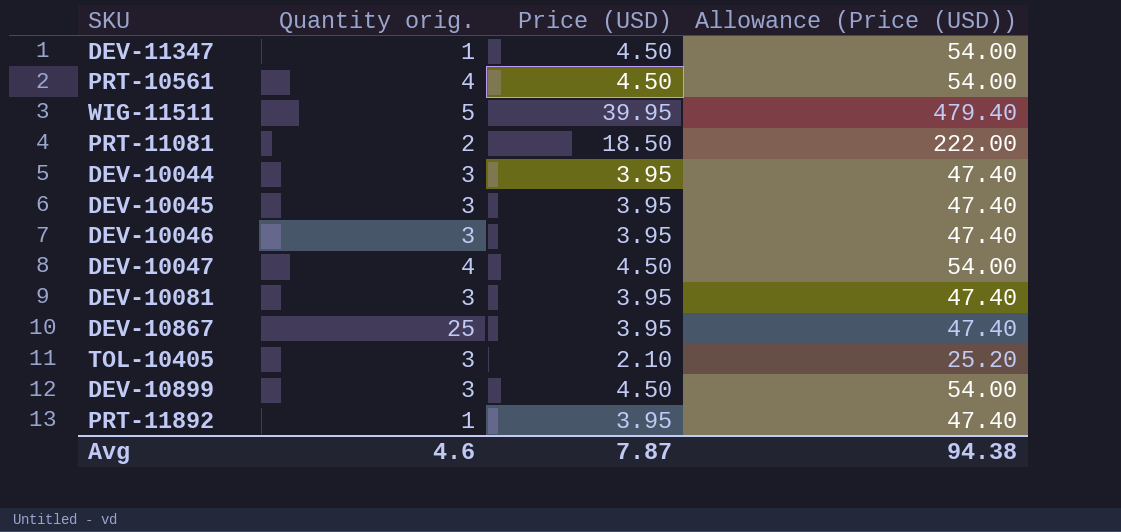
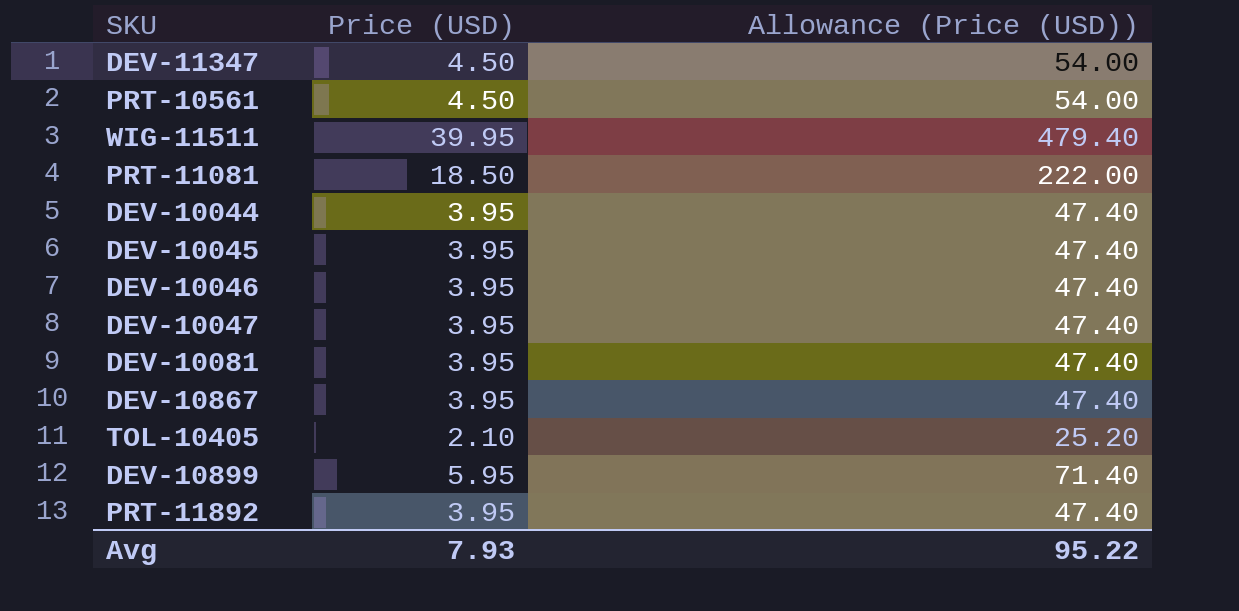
column Quantity orig. | position: 2 -> none
DEV-10047 | Price (USD): 4.50 -> 3.95
DEV-10047 | Allowance (Price (USD)): 54.00 -> 47.40
DEV-10899 | Price (USD): 4.50 -> 5.95
DEV-10899 | Allowance (Price (USD)): 54.00 -> 71.40
Avg | Price (USD): 7.87 -> 7.93
Avg | Allowance (Price (USD)): 94.38 -> 95.22

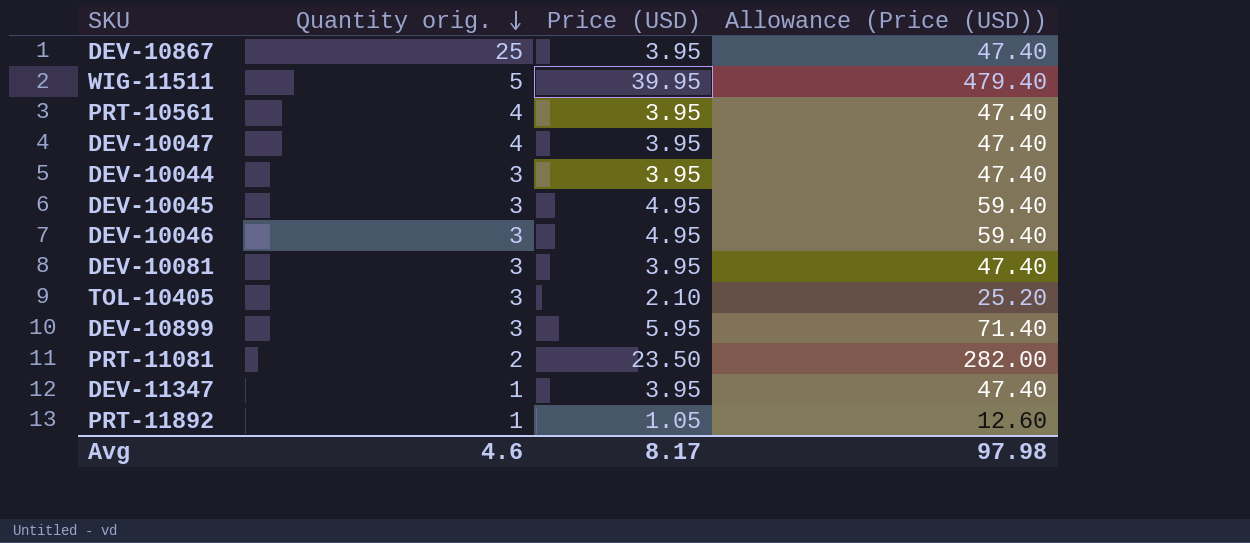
row order: none -> Quantity orig. descending
column Quantity orig. | position: none -> 2
PRT-10561 | Price (USD): 4.50 -> 3.95
PRT-10561 | Allowance (Price (USD)): 54.00 -> 47.40
DEV-10045 | Price (USD): 3.95 -> 4.95
DEV-10045 | Allowance (Price (USD)): 47.40 -> 59.40
DEV-10046 | Price (USD): 3.95 -> 4.95
DEV-10046 | Allowance (Price (USD)): 47.40 -> 59.40
PRT-11081 | Price (USD): 18.50 -> 23.50
PRT-11081 | Allowance (Price (USD)): 222.00 -> 282.00
DEV-11347 | Price (USD): 4.50 -> 3.95
DEV-11347 | Allowance (Price (USD)): 54.00 -> 47.40
PRT-11892 | Price (USD): 3.95 -> 1.05
PRT-11892 | Allowance (Price (USD)): 47.40 -> 12.60
Avg | Price (USD): 7.93 -> 8.17
Avg | Allowance (Price (USD)): 95.22 -> 97.98

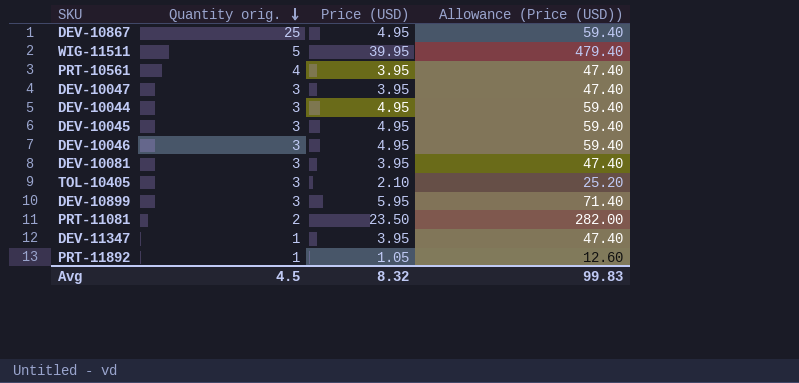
DEV-10867 | Price (USD): 3.95 -> 4.95
DEV-10867 | Allowance (Price (USD)): 47.40 -> 59.40
DEV-10047 | Quantity orig.: 4 -> 3
DEV-10044 | Price (USD): 3.95 -> 4.95
DEV-10044 | Allowance (Price (USD)): 47.40 -> 59.40
Avg | Quantity orig.: 4.6 -> 4.5
Avg | Price (USD): 8.17 -> 8.32
Avg | Allowance (Price (USD)): 97.98 -> 99.83

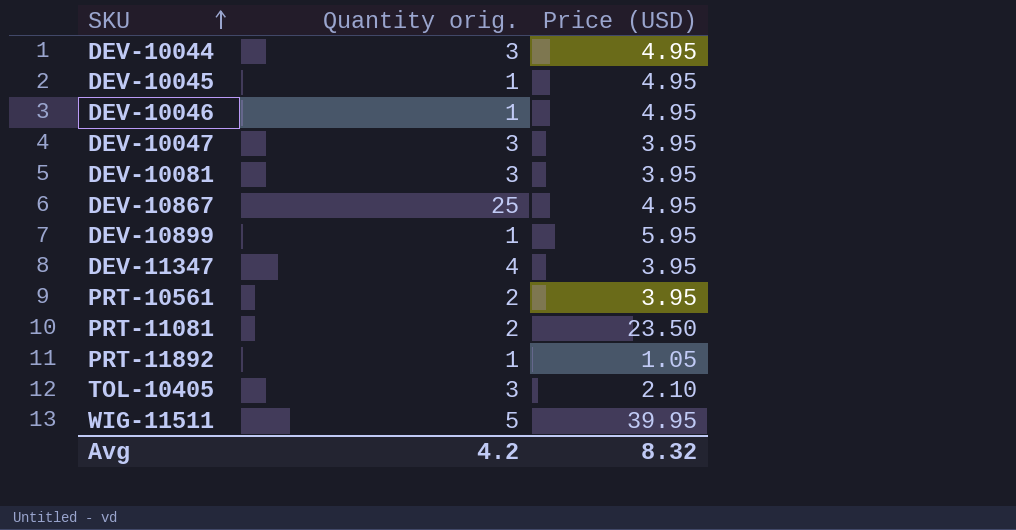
row order: Quantity orig. descending -> SKU ascending
column Allowance (Price (USD)) | formula: [Price (USD)] * 12 -> none
DEV-10045 | Quantity orig.: 3 -> 1
DEV-10046 | Quantity orig.: 3 -> 1
DEV-10899 | Quantity orig.: 3 -> 1
DEV-11347 | Quantity orig.: 1 -> 4
PRT-10561 | Quantity orig.: 4 -> 2
Avg | Quantity orig.: 4.5 -> 4.2

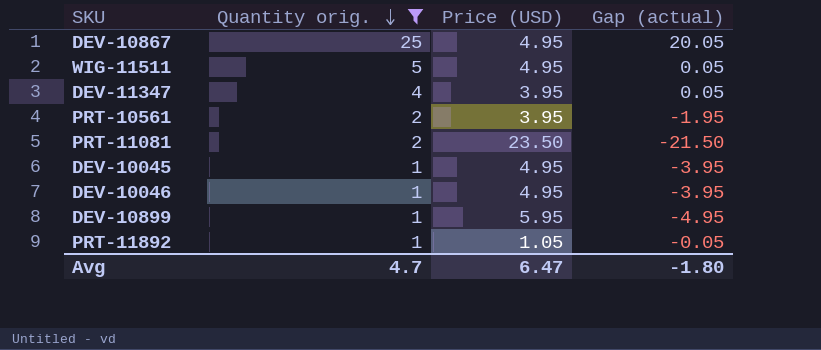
filter: none -> Quantity orig. != 3
row order: SKU ascending -> Quantity orig. descending
column Gap (actual) | formula: none -> [Quantity orig.] - [Price (USD)]
WIG-11511 | Price (USD): 39.95 -> 4.95
Avg | Quantity orig.: 4.2 -> 4.7
Avg | Price (USD): 8.32 -> 6.47

